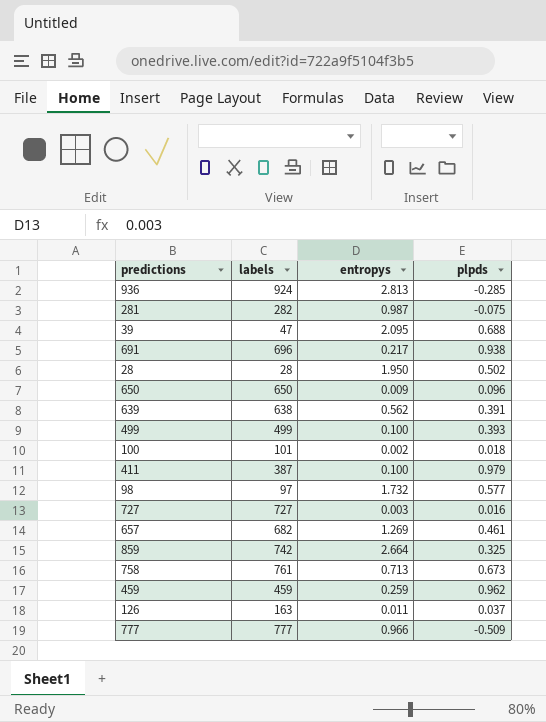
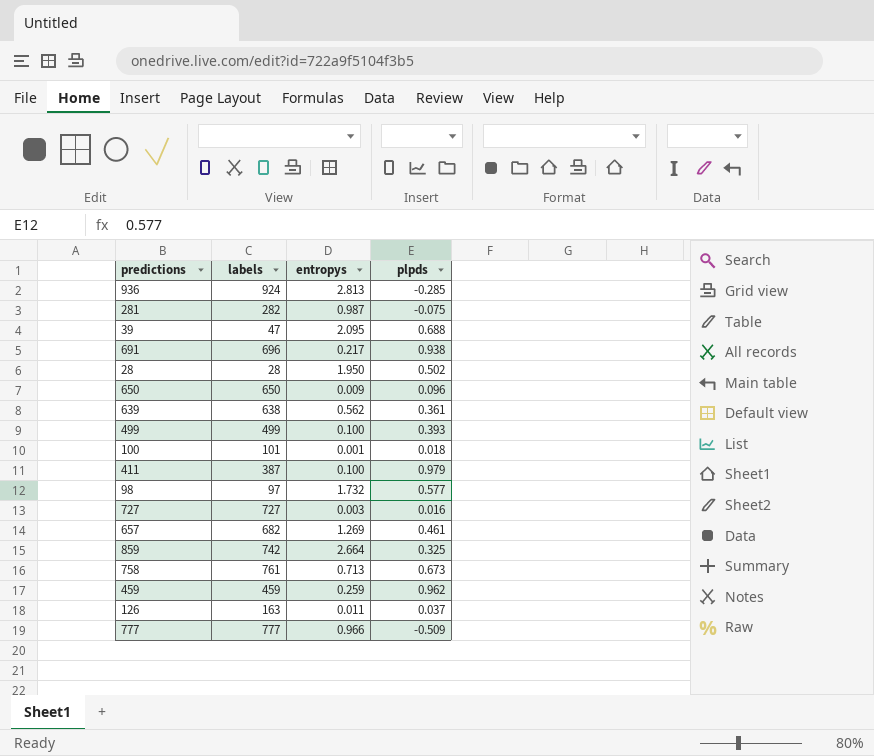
639 | plpds: 0.391 -> 0.361
100 | entropys: 0.002 -> 0.001

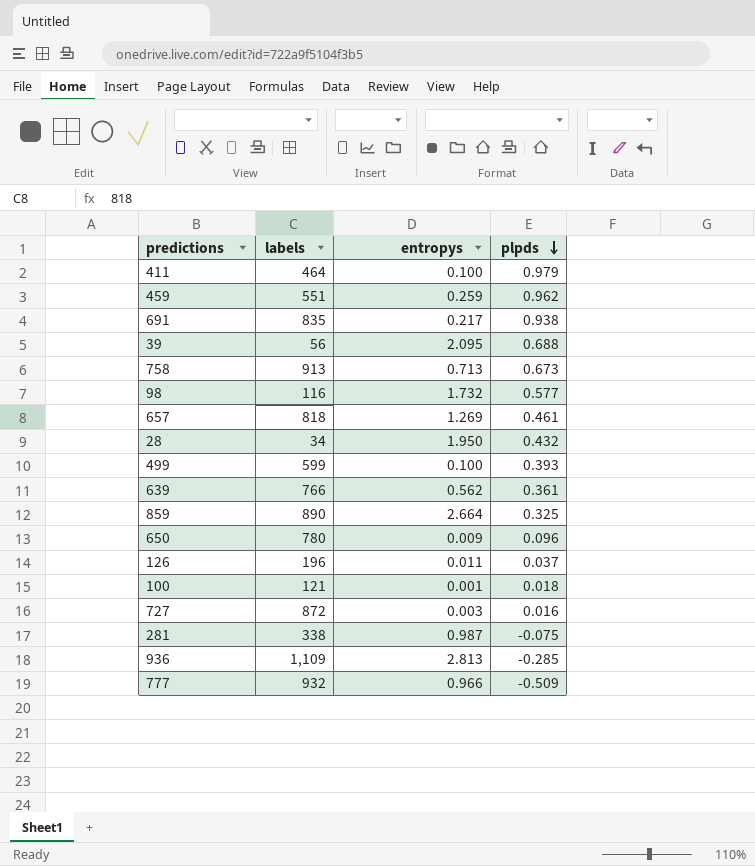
row order: none -> plpds descending
411 | labels: 387 -> 464
459 | labels: 459 -> 551
691 | labels: 696 -> 835
39 | labels: 47 -> 56
758 | labels: 761 -> 913
98 | labels: 97 -> 116
657 | labels: 682 -> 818
28 | labels: 28 -> 34
28 | plpds: 0.502 -> 0.432
499 | labels: 499 -> 599
639 | labels: 638 -> 766
859 | labels: 742 -> 890
650 | labels: 650 -> 780
126 | labels: 163 -> 196
100 | labels: 101 -> 121
727 | labels: 727 -> 872
281 | labels: 282 -> 338
936 | labels: 924 -> 1,109
777 | labels: 777 -> 932

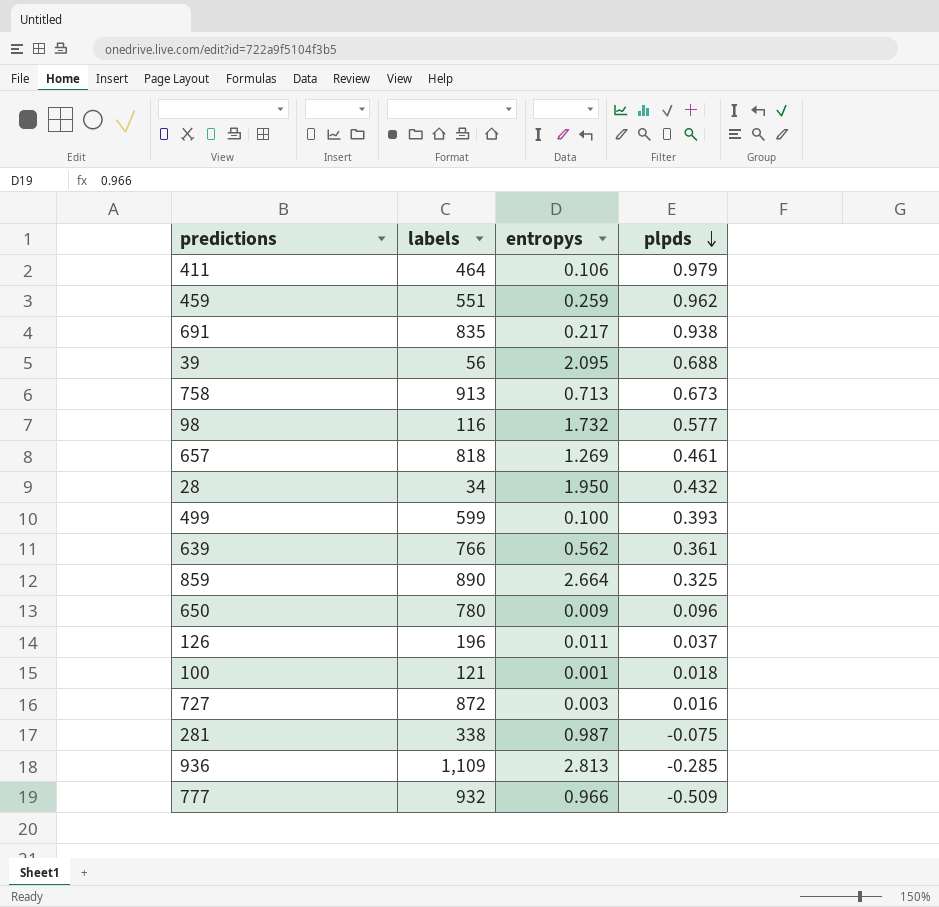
411 | entropys: 0.100 -> 0.106

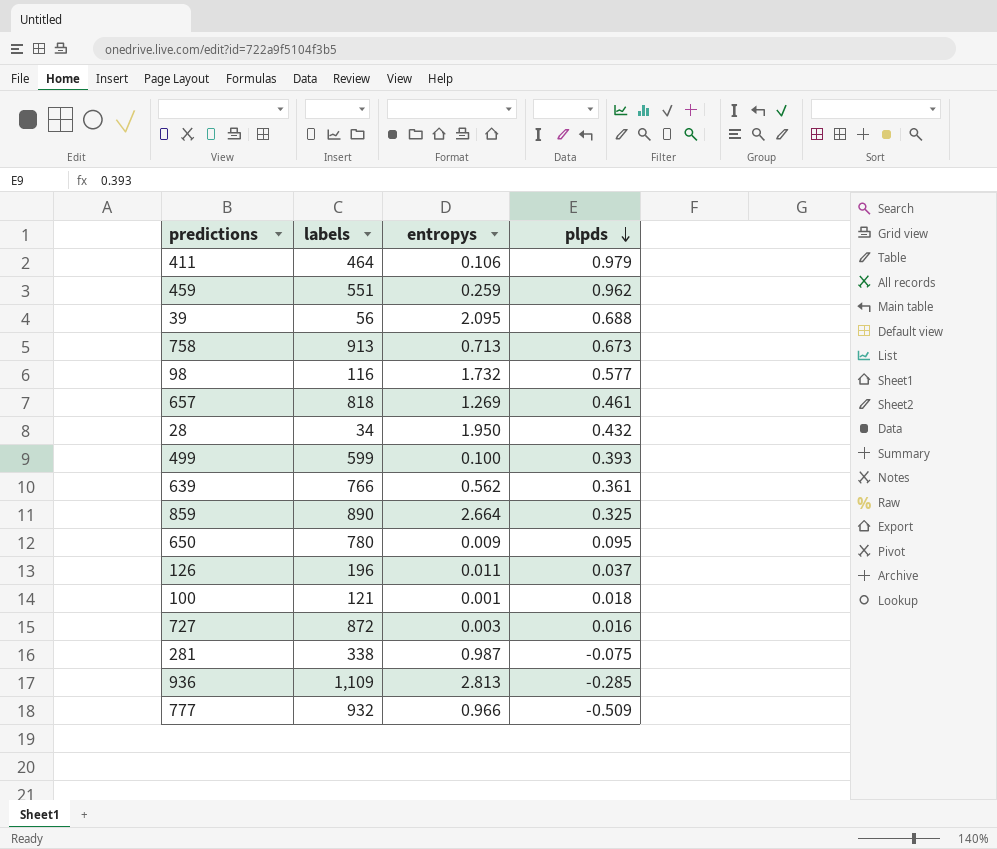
row 691: 835 | 0.217 | 0.938 -> none
650 | plpds: 0.096 -> 0.095

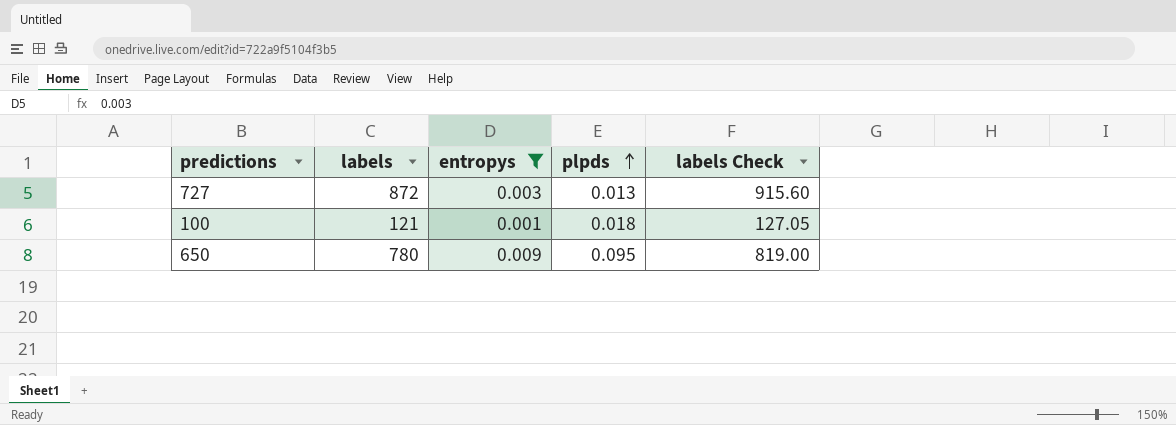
filter: none -> entropys <= 0.009
row order: plpds descending -> plpds ascending
column labels Check | formula: none -> [labels] * 1.05
727 | plpds: 0.016 -> 0.013

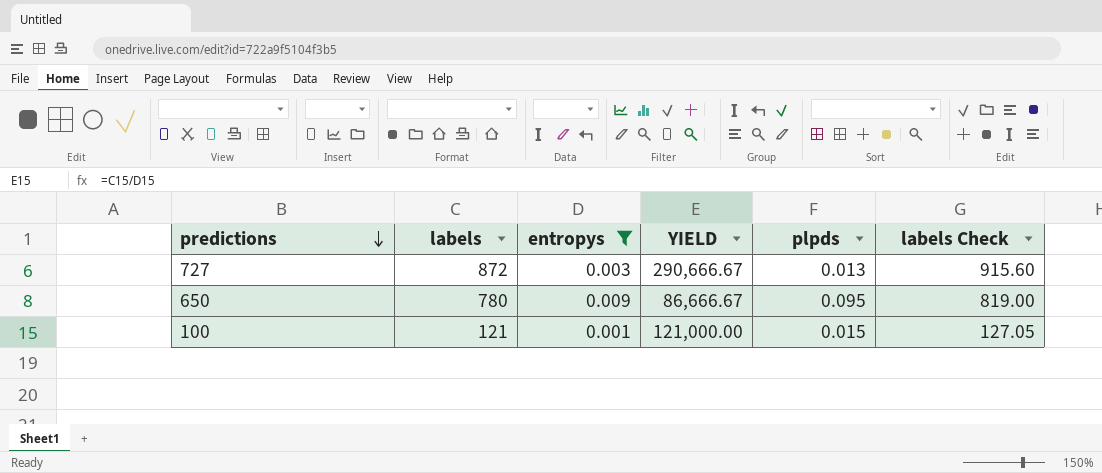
row order: plpds ascending -> predictions descending
column YIELD | formula: none -> [labels] / [entropys]
100 | plpds: 0.018 -> 0.015

